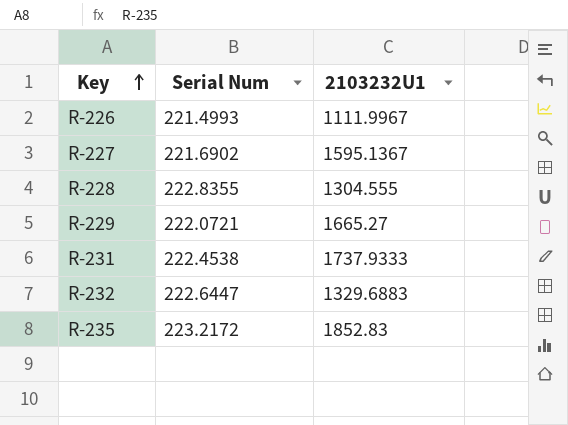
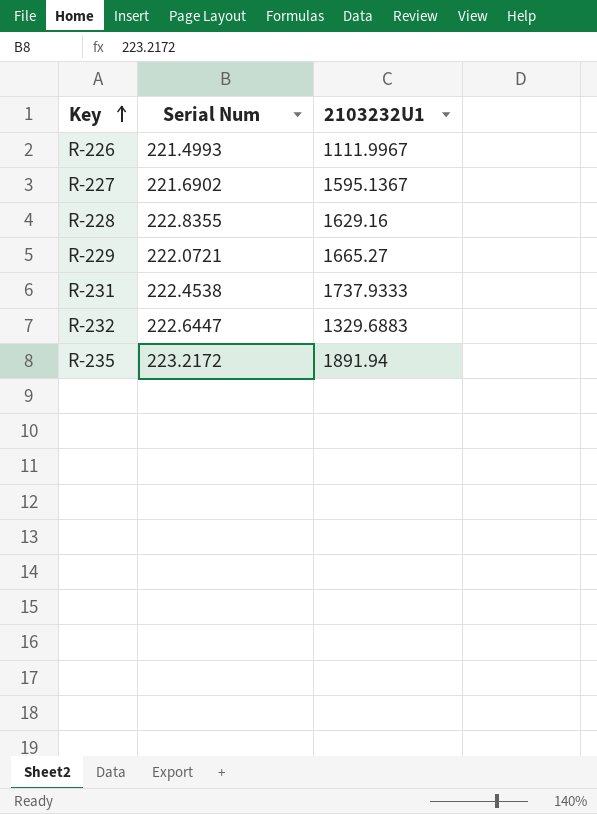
R-228 | 2103232U1: 1304.555 -> 1629.16
R-235 | 2103232U1: 1852.83 -> 1891.94

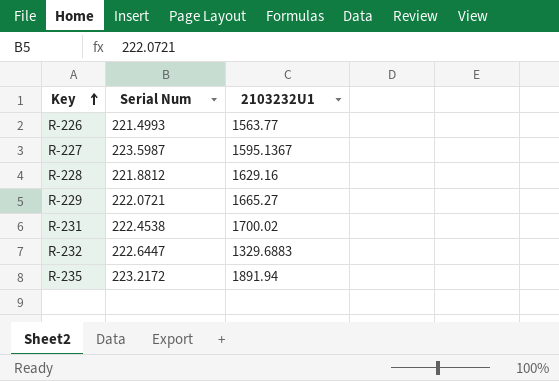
R-226 | 2103232U1: 1111.9967 -> 1563.77
R-227 | Serial Num: 221.6902 -> 223.5987
R-228 | Serial Num: 222.8355 -> 221.8812
R-231 | 2103232U1: 1737.9333 -> 1700.02

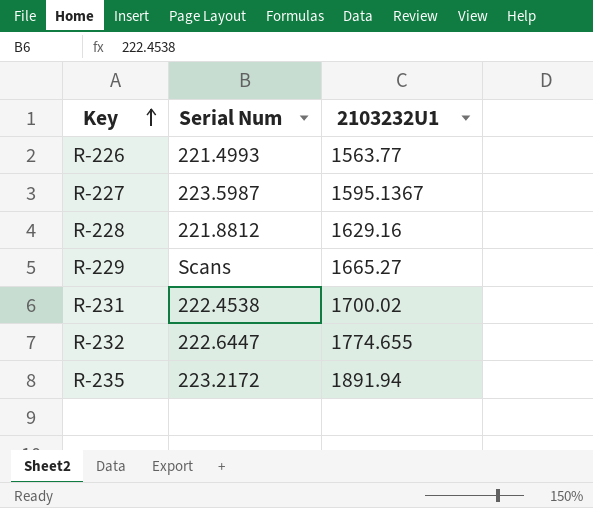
R-229 | Serial Num: 222.0721 -> Scans
R-232 | 2103232U1: 1329.6883 -> 1774.655

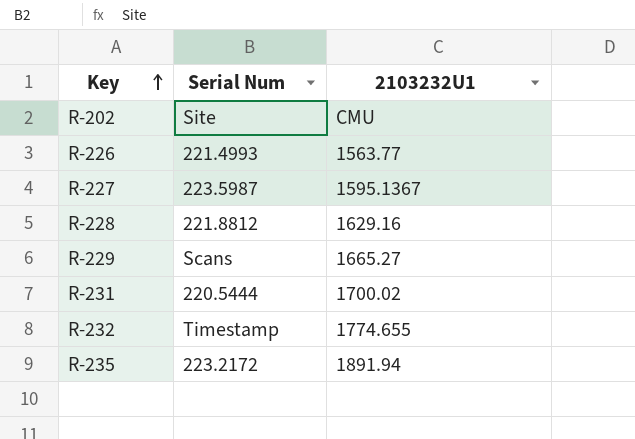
row R-202: none -> Site | CMU
R-231 | Serial Num: 222.4538 -> 220.5444
R-232 | Serial Num: 222.6447 -> Timestamp

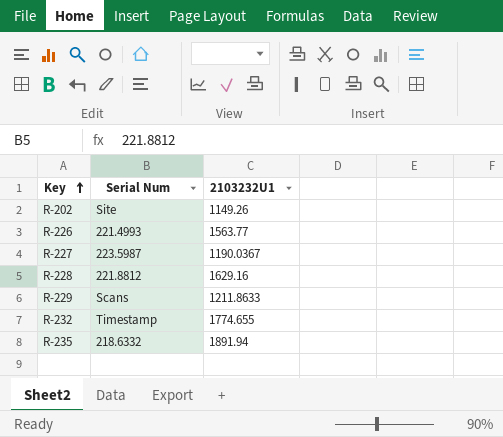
row R-231: 220.5444 | 1700.02 -> none
R-202 | 2103232U1: CMU -> 1149.26
R-227 | 2103232U1: 1595.1367 -> 1190.0367
R-229 | 2103232U1: 1665.27 -> 1211.8633
R-235 | Serial Num: 223.2172 -> 218.6332

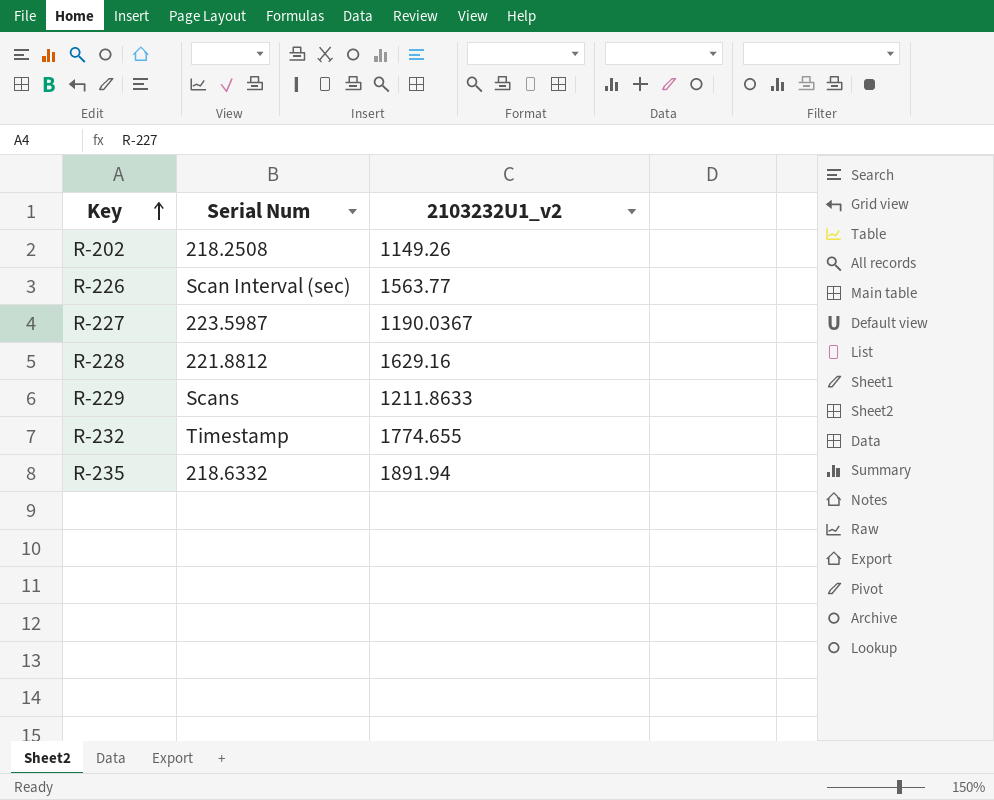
column name: 2103232U1 -> 2103232U1_v2
R-202 | Serial Num: Site -> 218.2508
R-226 | Serial Num: 221.4993 -> Scan Interval (sec)

